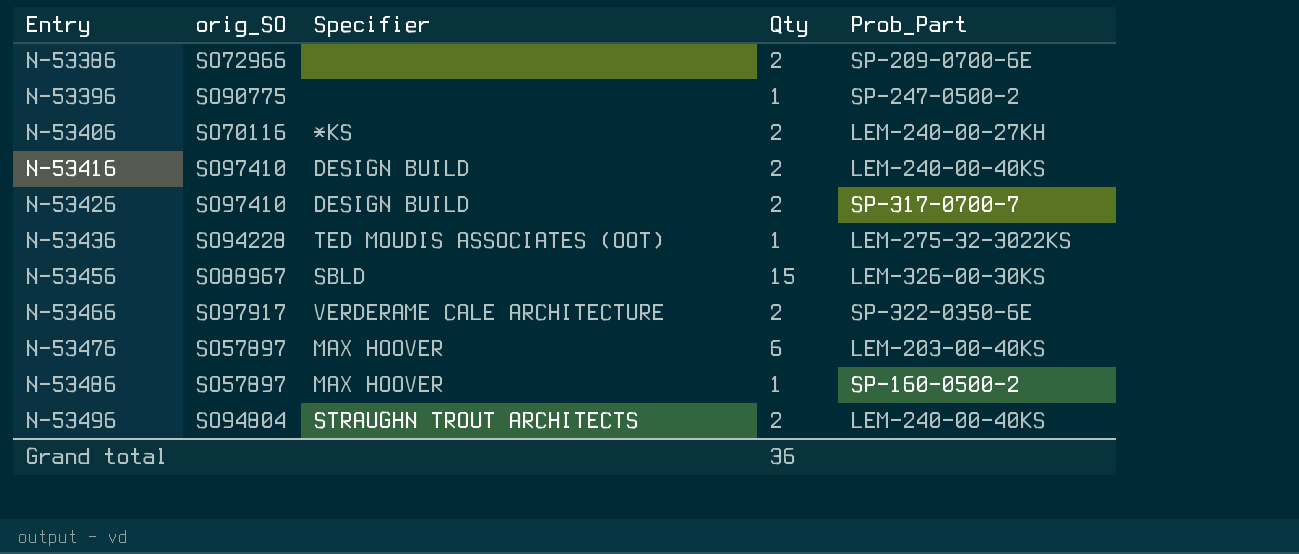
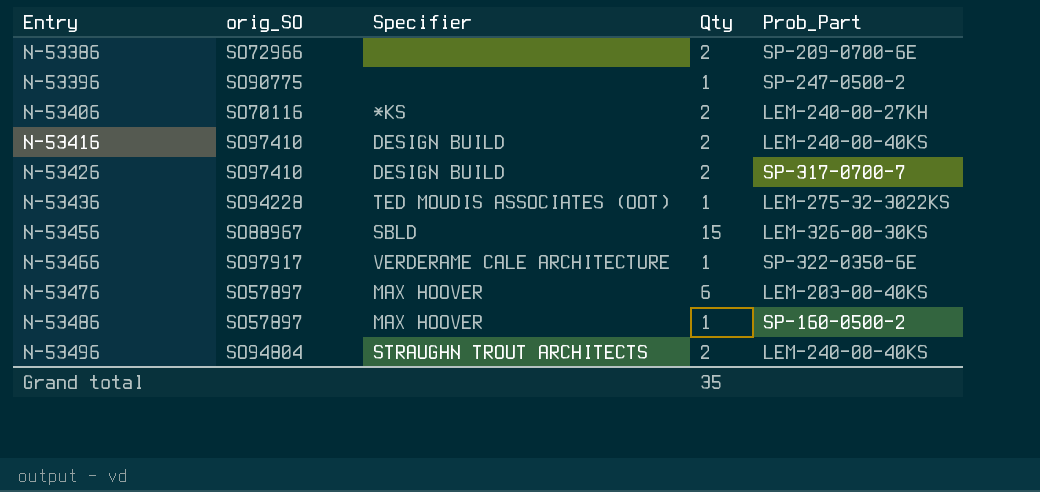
N-53466 | Qty: 2 -> 1
Grand total | Qty: 36 -> 35

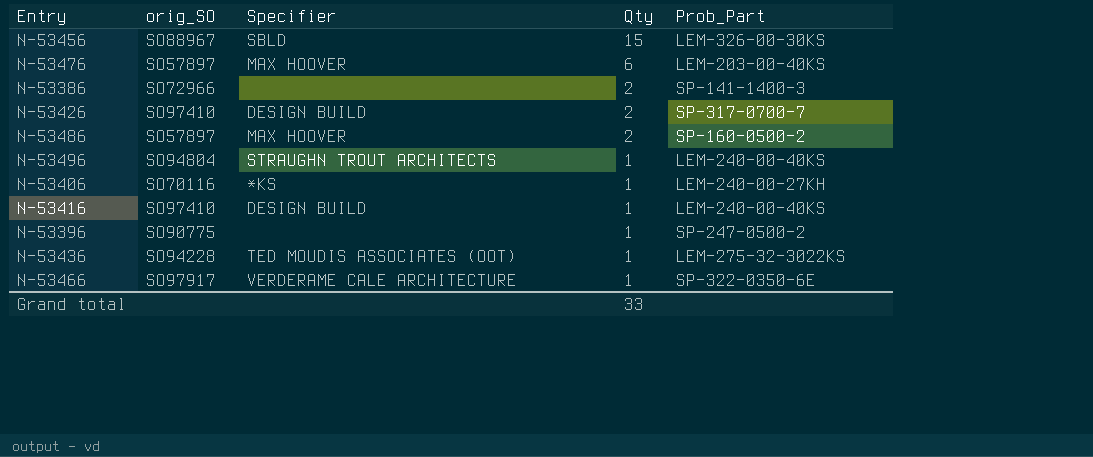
row order: Entry ascending -> Qty descending
N-53386 | Prob_Part: SP-209-0700-6E -> SP-141-1400-3
N-53486 | Qty: 1 -> 2
N-53496 | Qty: 2 -> 1
N-53406 | Qty: 2 -> 1
N-53416 | Qty: 2 -> 1
Grand total | Qty: 35 -> 33

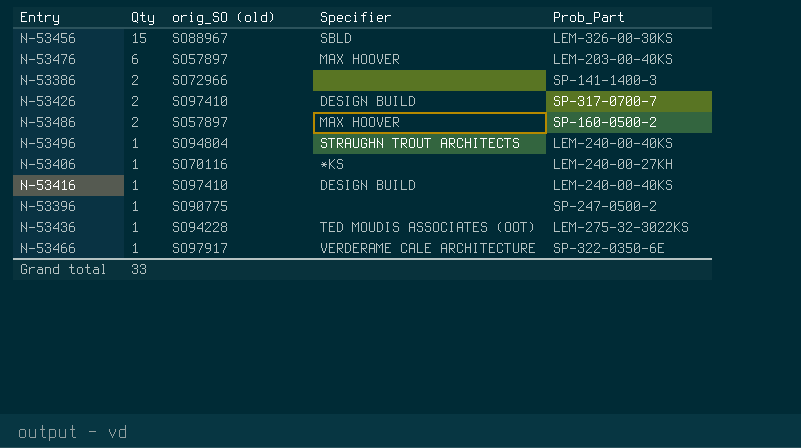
column Qty | position: 4 -> 2
column name: orig_SO -> orig_SO (old)

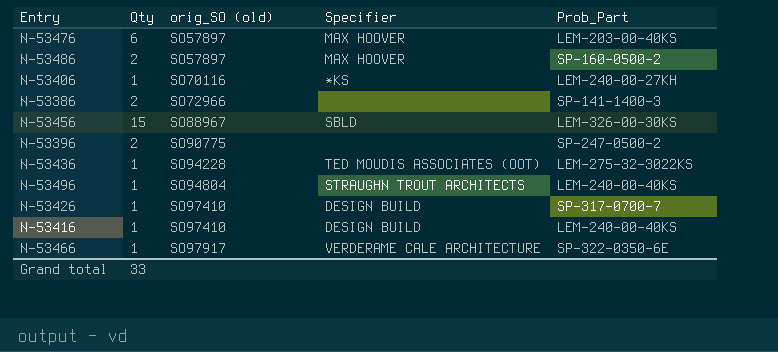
row order: Qty descending -> orig_SO (old) ascending
N-53396 | Qty: 1 -> 2
N-53426 | Qty: 2 -> 1

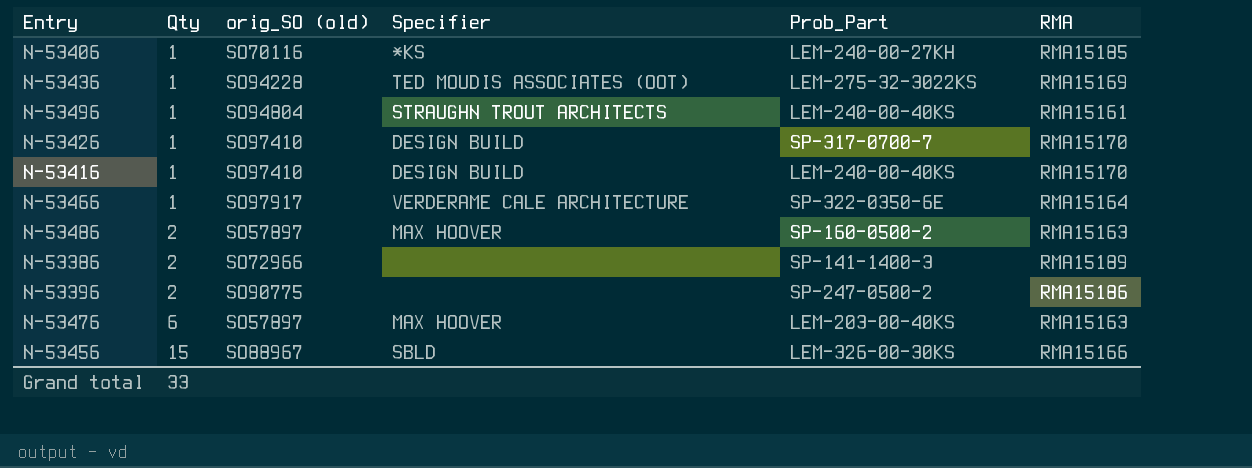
row order: orig_SO (old) ascending -> Qty ascending
column RMA | position: none -> 6

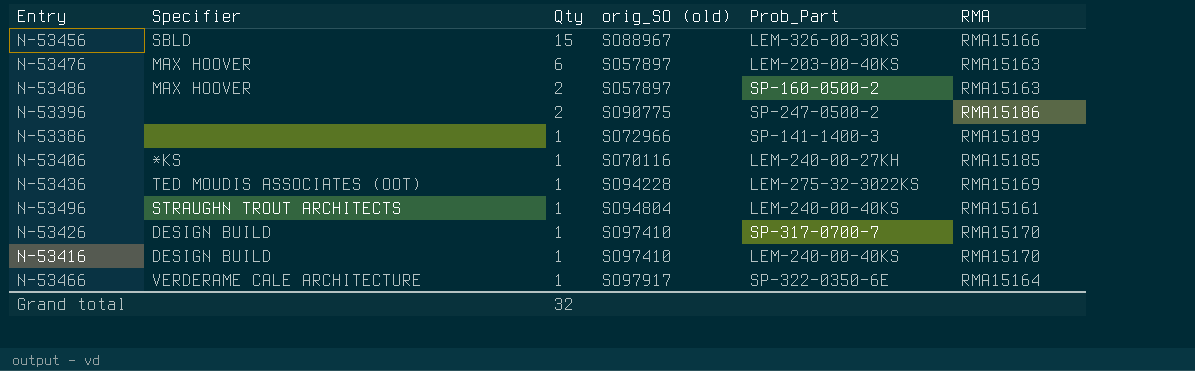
row order: Qty ascending -> Qty descending
column Specifier | position: 4 -> 2
N-53386 | Qty: 2 -> 1
Grand total | Qty: 33 -> 32

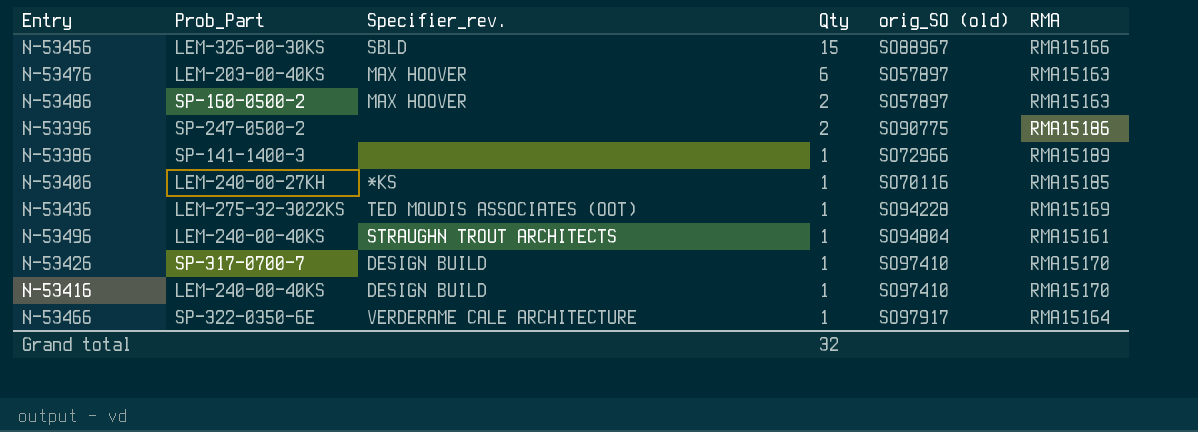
column Prob_Part | position: 5 -> 2
column name: Specifier -> Specifier_rev.

